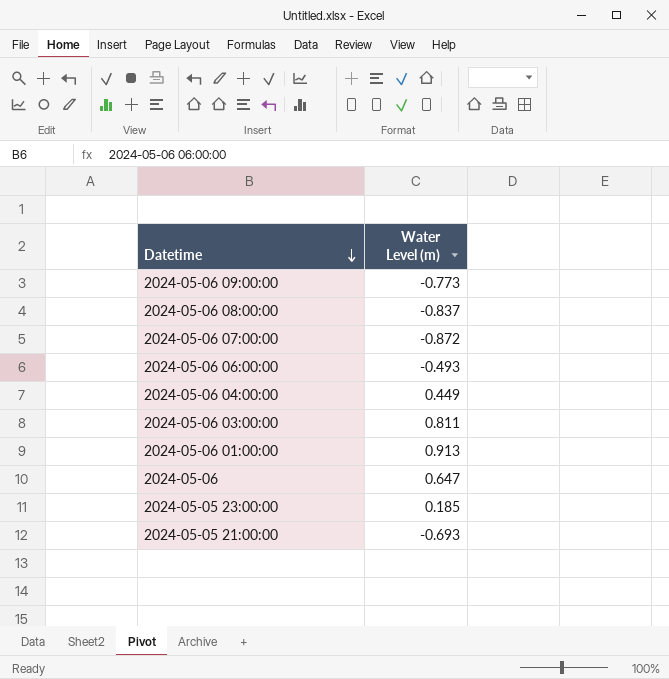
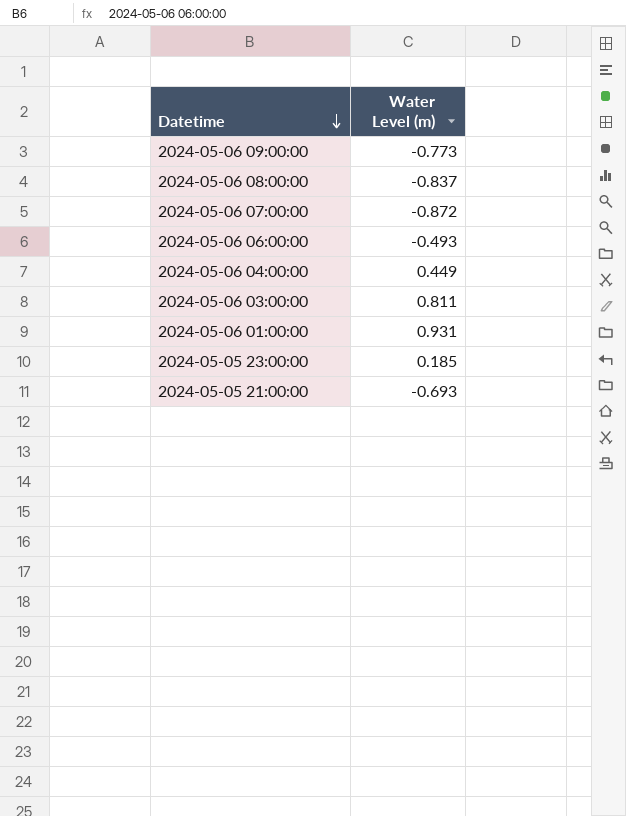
row 2024-05-06: 0.647 -> none
2024-05-06 01:00:00 | Water Level (m): 0.913 -> 0.931

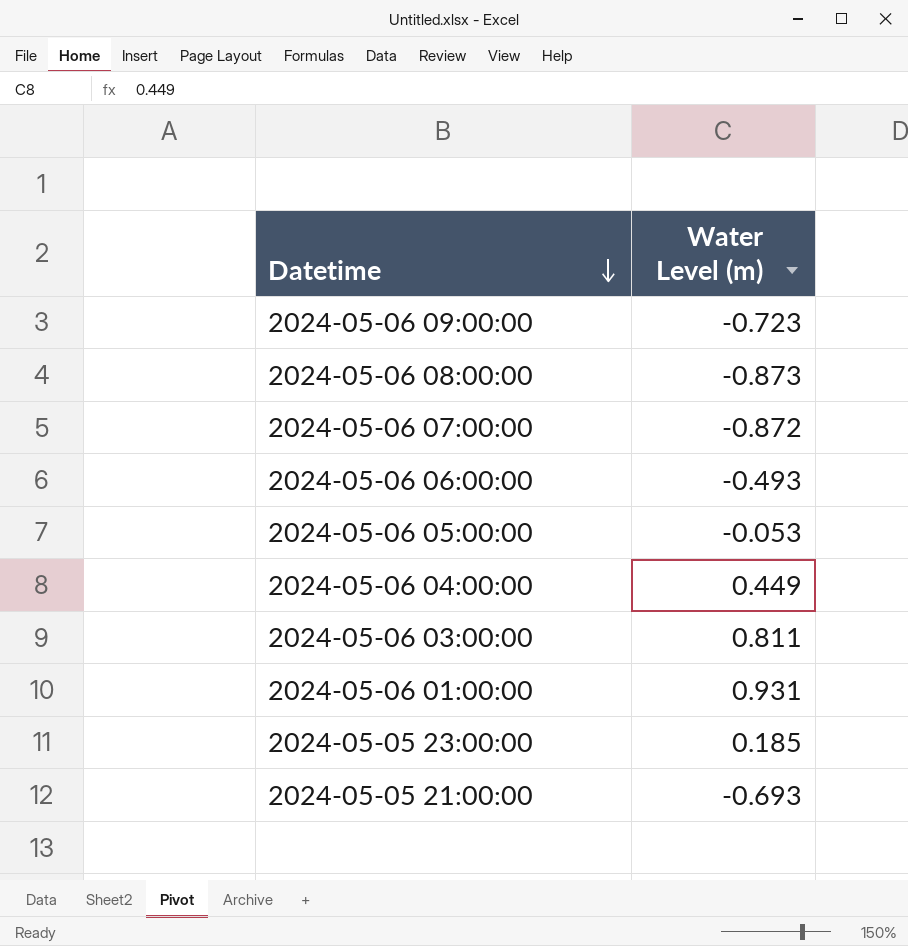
2024-05-06 09:00:00 | Water Level (m): -0.773 -> -0.723
2024-05-06 08:00:00 | Water Level (m): -0.837 -> -0.873
row 2024-05-06 05:00:00: none -> -0.053

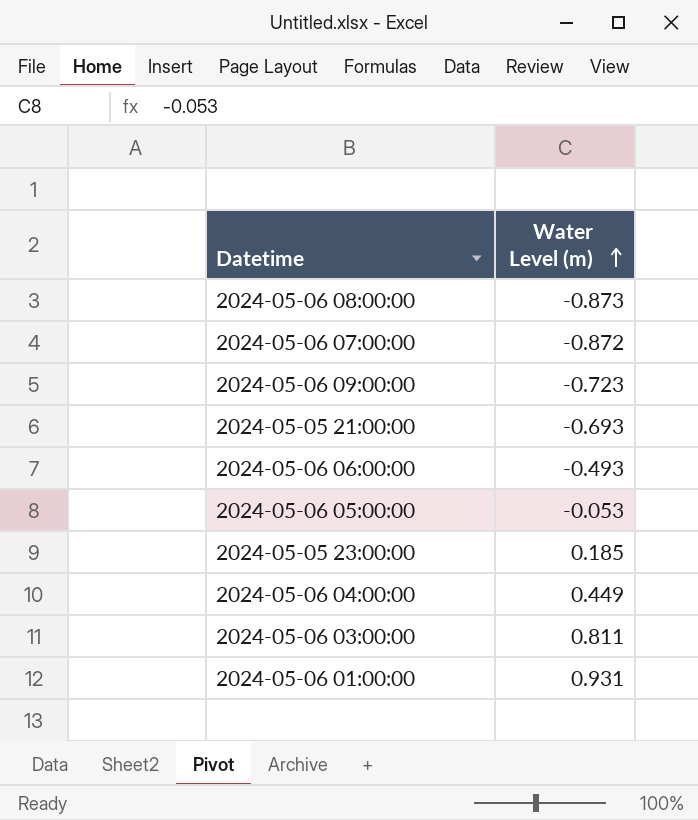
row order: Datetime descending -> Water Level (m) ascending

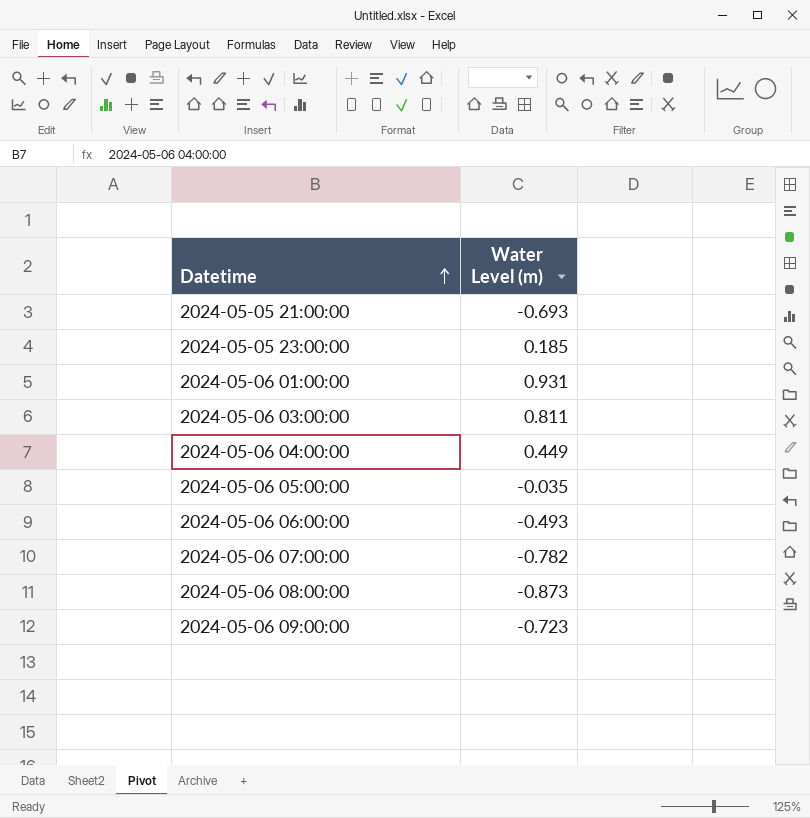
row order: Water Level (m) ascending -> Datetime ascending
2024-05-06 05:00:00 | Water Level (m): -0.053 -> -0.035
2024-05-06 07:00:00 | Water Level (m): -0.872 -> -0.782

